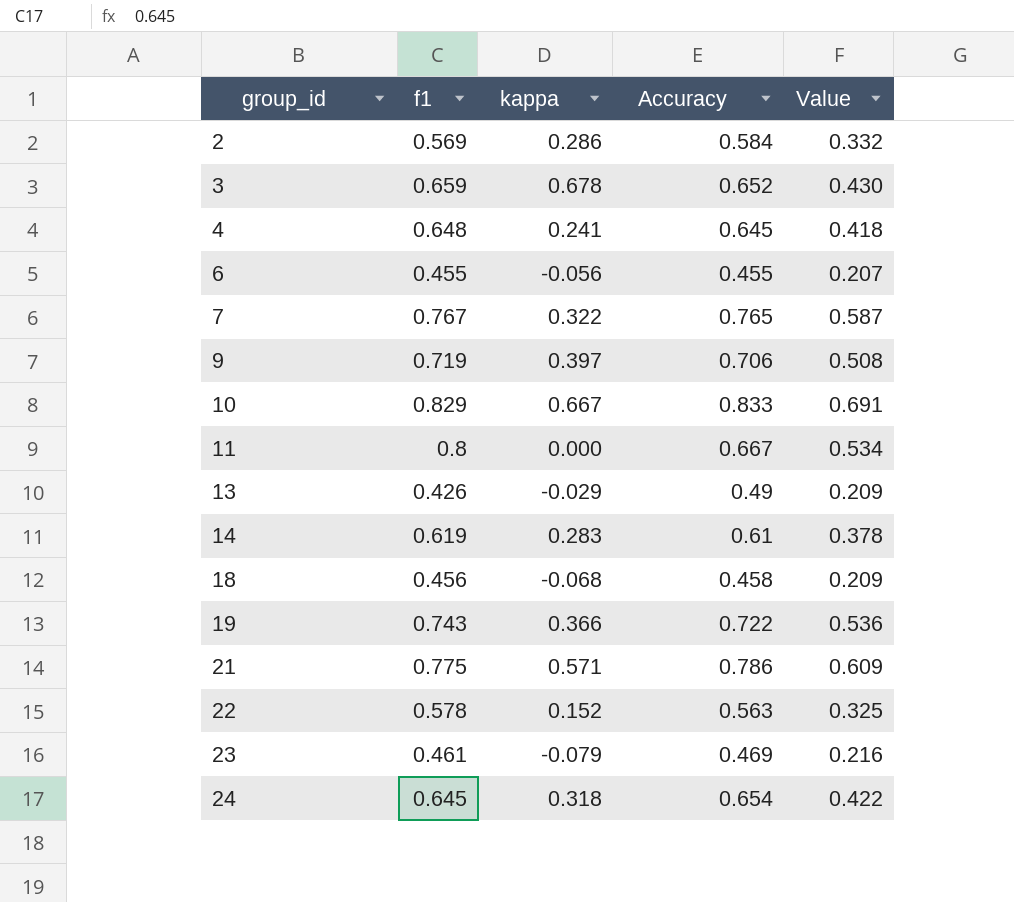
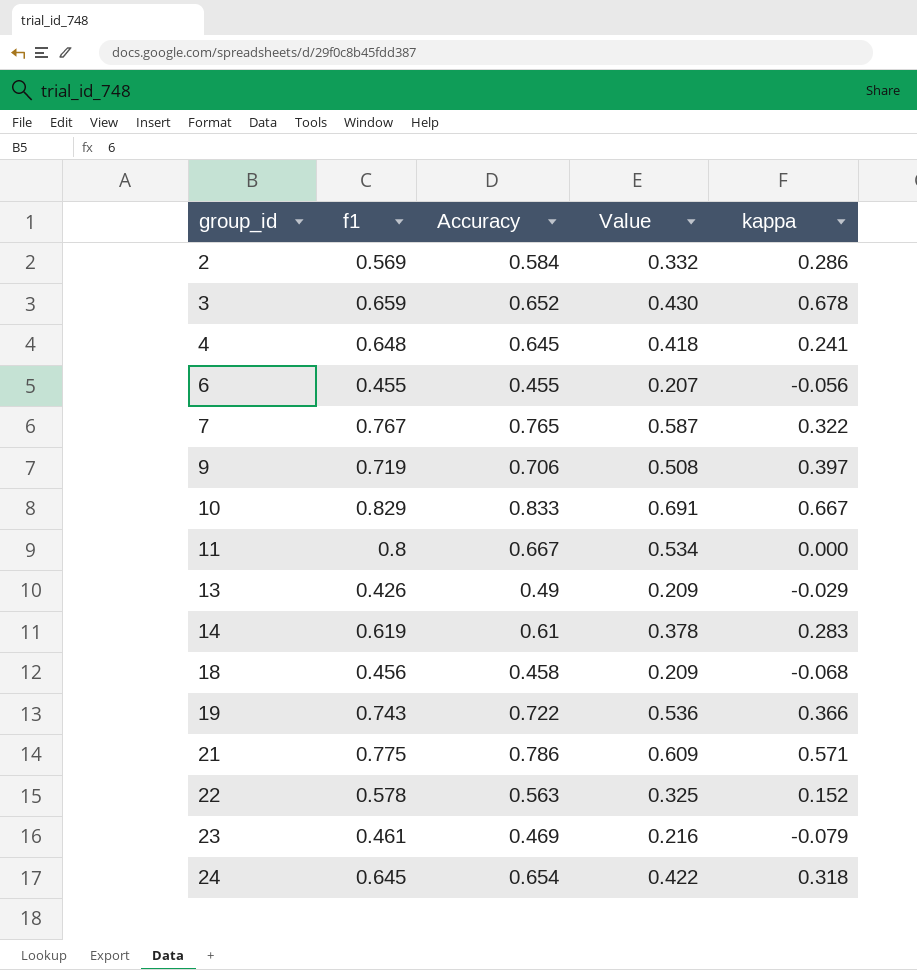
column kappa | position: 3 -> 5

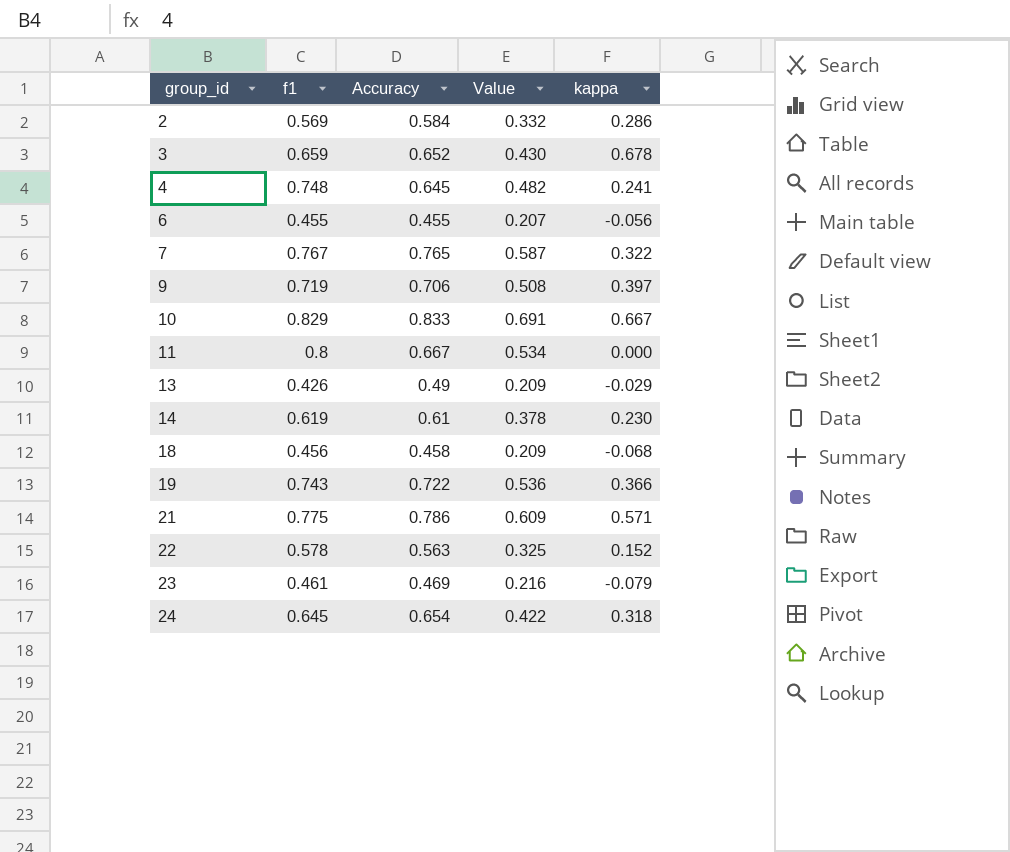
4 | f1: 0.648 -> 0.748
4 | Value: 0.418 -> 0.482
14 | kappa: 0.283 -> 0.230

